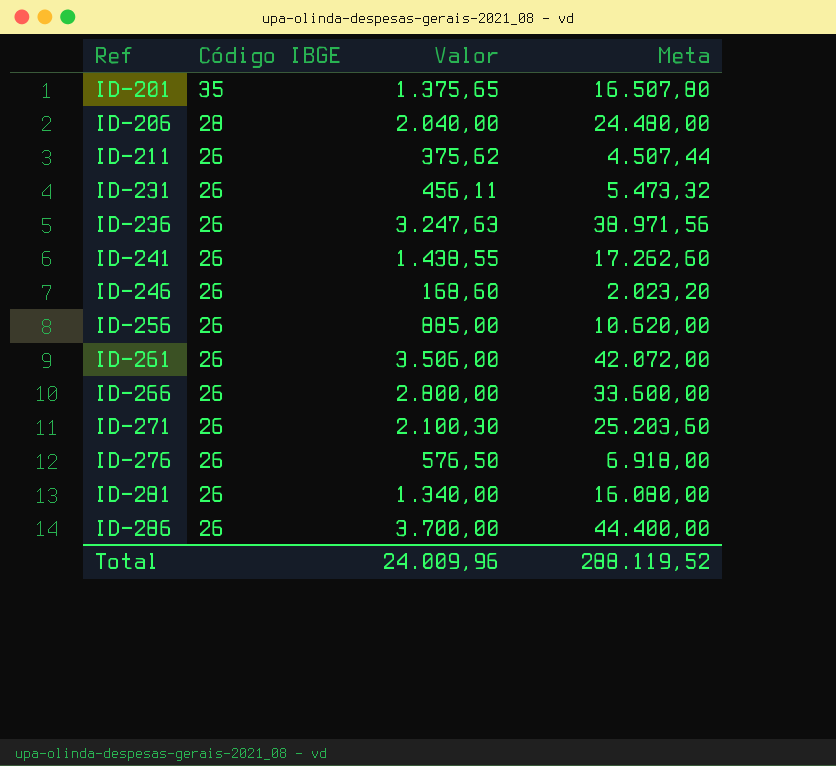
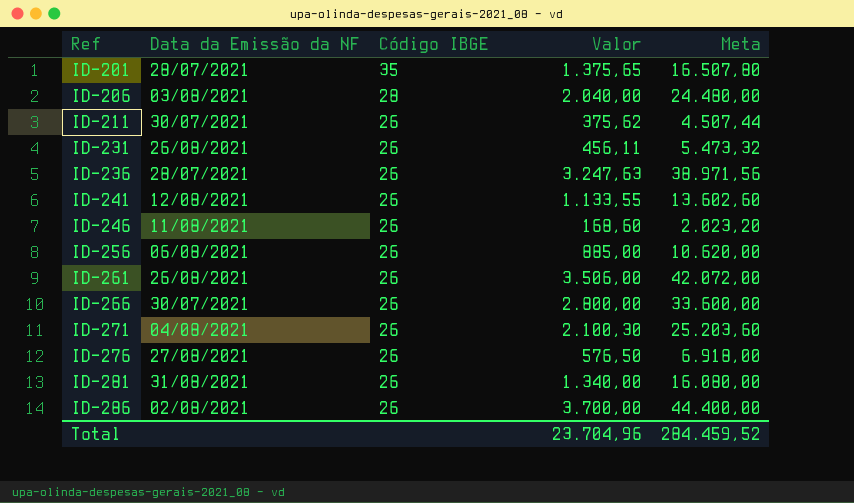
column Data da Emissão da NF | position: none -> 2
ID-241 | Valor: 1.438,55 -> 1.133,55
ID-241 | Meta: 17.262,60 -> 13.602,60
Total | Valor: 24.009,96 -> 23.704,96
Total | Meta: 288.119,52 -> 284.459,52

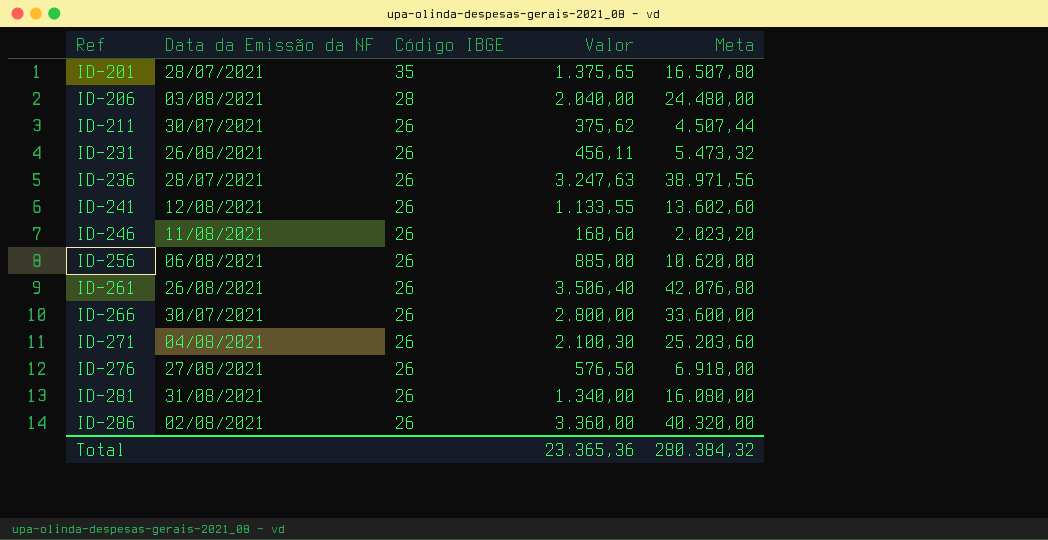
ID-261 | Valor: 3.506,00 -> 3.506,40
ID-261 | Meta: 42.072,00 -> 42.076,80
ID-286 | Valor: 3.700,00 -> 3.360,00
ID-286 | Meta: 44.400,00 -> 40.320,00
Total | Valor: 23.704,96 -> 23.365,36
Total | Meta: 284.459,52 -> 280.384,32

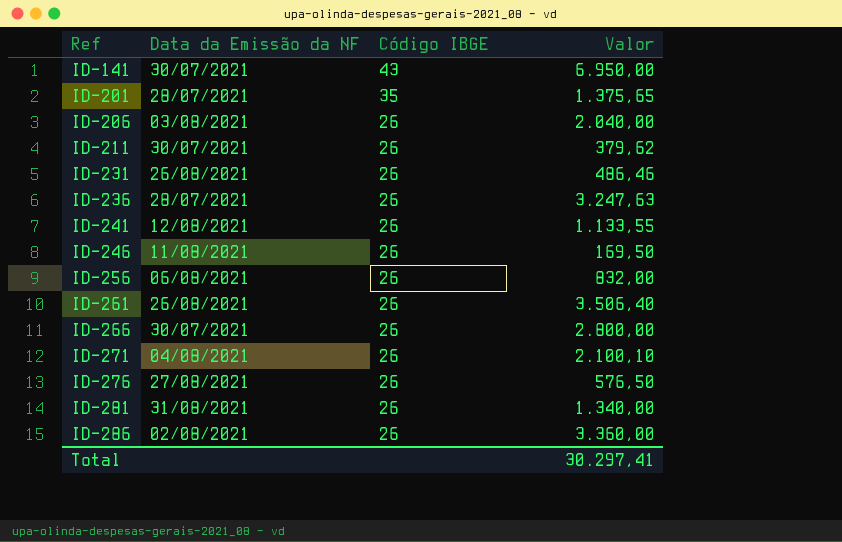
column Meta | formula: [Valor] * 12 -> none
row ID-141: none -> 30/07/2021 | 43 | 6.950,00
ID-206 | Código IBGE: 28 -> 26
ID-211 | Valor: 375,62 -> 379,62
ID-231 | Valor: 456,11 -> 486,46
ID-246 | Valor: 168,60 -> 169,50
ID-256 | Valor: 885,00 -> 832,00
ID-271 | Valor: 2.100,30 -> 2.100,10
Total | Valor: 23.365,36 -> 30.297,41

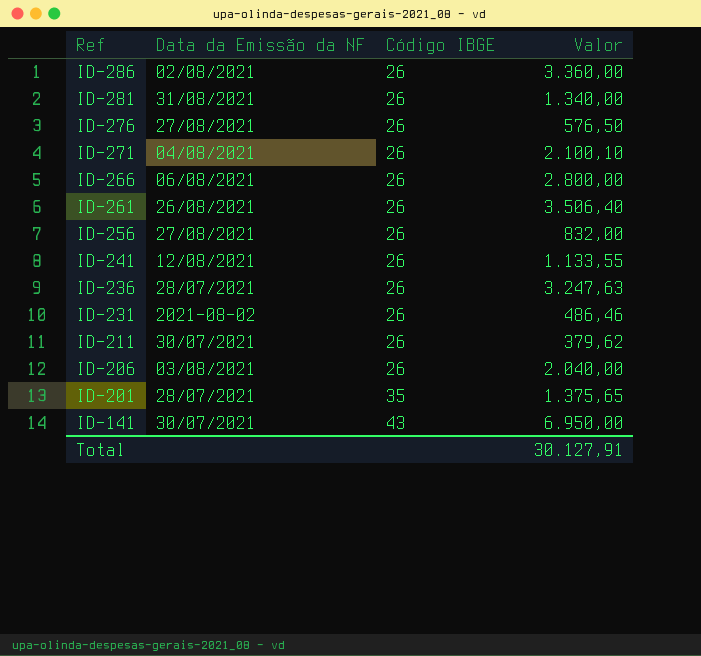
row order: Ref ascending -> Ref descending
row ID-246: 11/08/2021 | 26 | 169,50 -> none
ID-266 | Data da Emissão da NF: 30/07/2021 -> 06/08/2021
ID-256 | Data da Emissão da NF: 06/08/2021 -> 27/08/2021
ID-231 | Data da Emissão da NF: 26/08/2021 -> 2021-08-02
Total | Valor: 30.297,41 -> 30.127,91

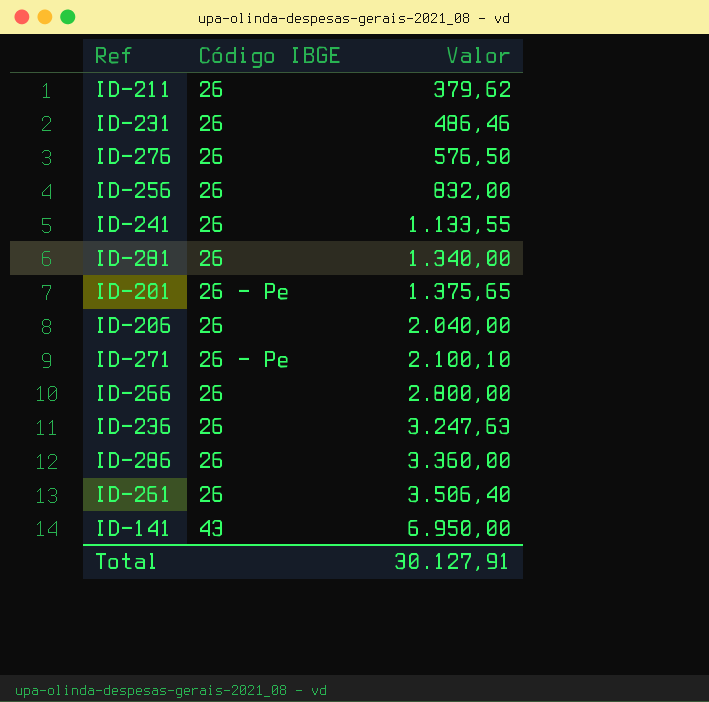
row order: Ref descending -> Valor ascending
column Data da Emissão da NF | position: 2 -> none
ID-201 | Código IBGE: 35 -> 26 - Pe
ID-271 | Código IBGE: 26 -> 26 - Pe

